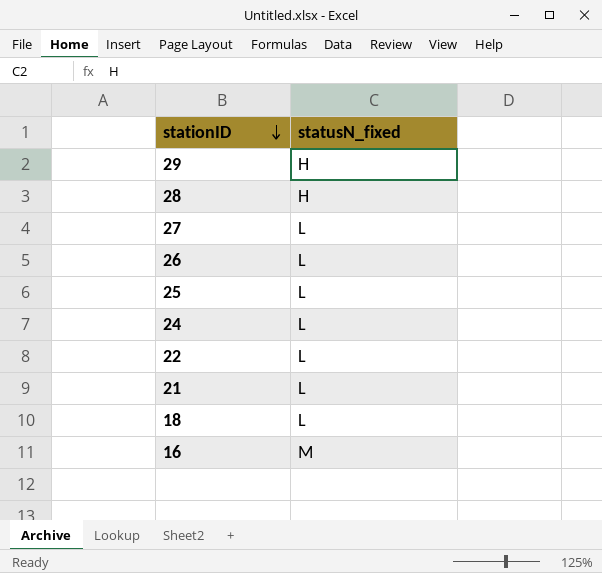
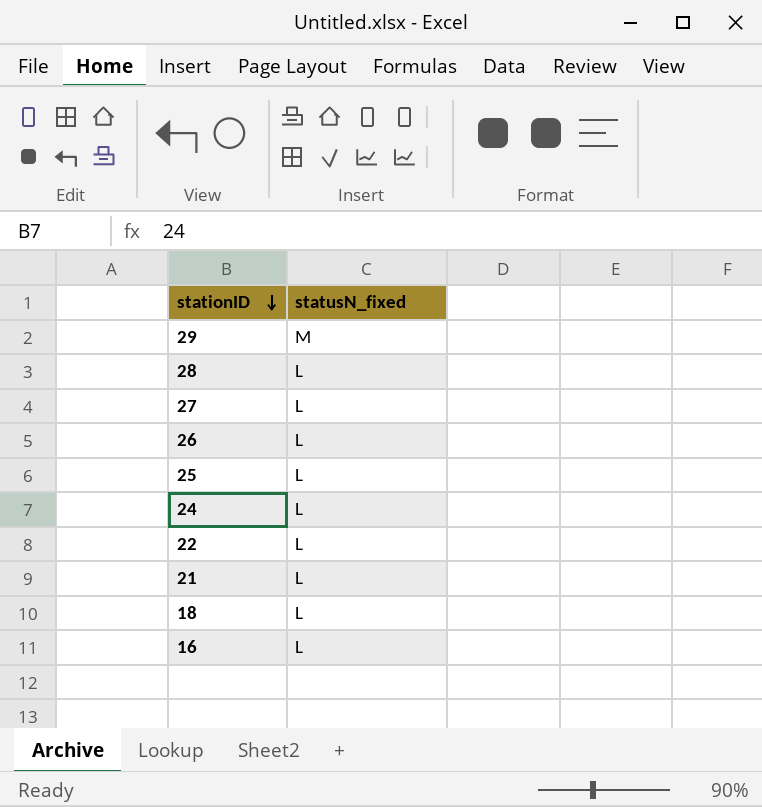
29 | statusN_fixed: H -> M
28 | statusN_fixed: H -> L
16 | statusN_fixed: M -> L

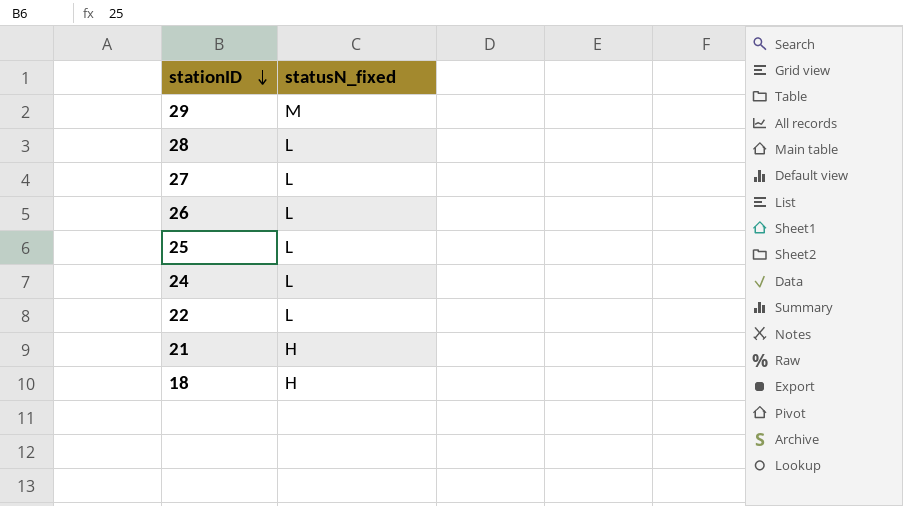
row 16: L -> none
21 | statusN_fixed: L -> H
18 | statusN_fixed: L -> H

